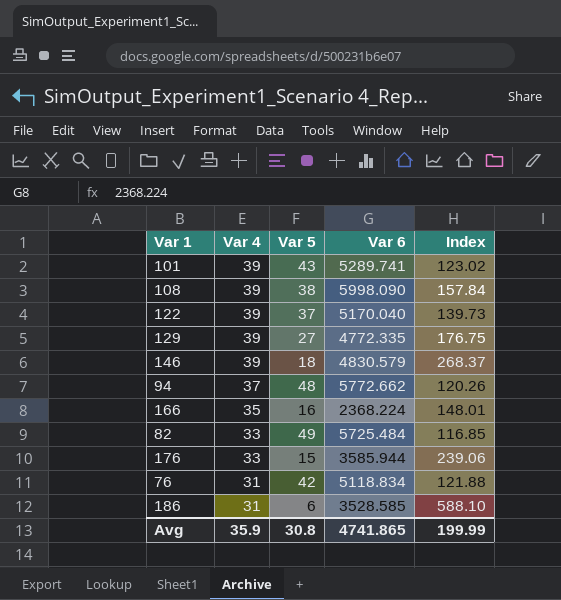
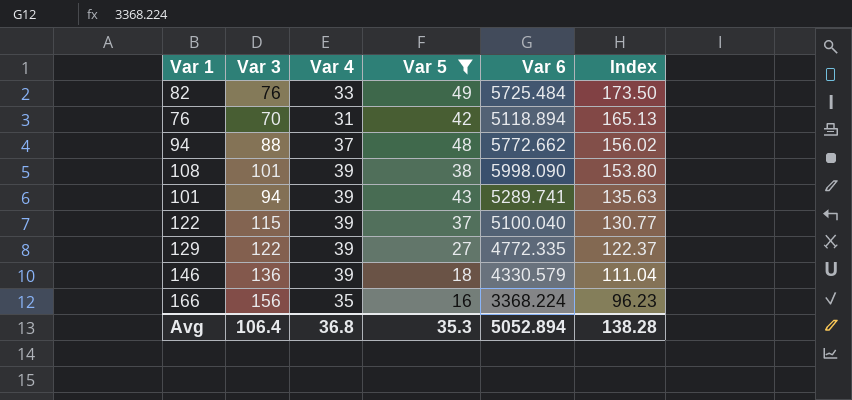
filter: none -> Var 5 >= 16
row order: Var 4 descending -> Index descending
column Var 3 | position: none -> 2
column Index | formula: [Var 6] / [Var 5] -> [Var 6] / [Var 4]
76 | Var 6: 5118.834 -> 5118.894
122 | Var 6: 5170.040 -> 5100.040
146 | Var 6: 4830.579 -> 4330.579
166 | Var 6: 2368.224 -> 3368.224
Avg | Var 4: 35.9 -> 36.8
Avg | Var 5: 30.8 -> 35.3
Avg | Var 6: 4741.865 -> 5052.894
Avg | Index: 199.99 -> 138.28

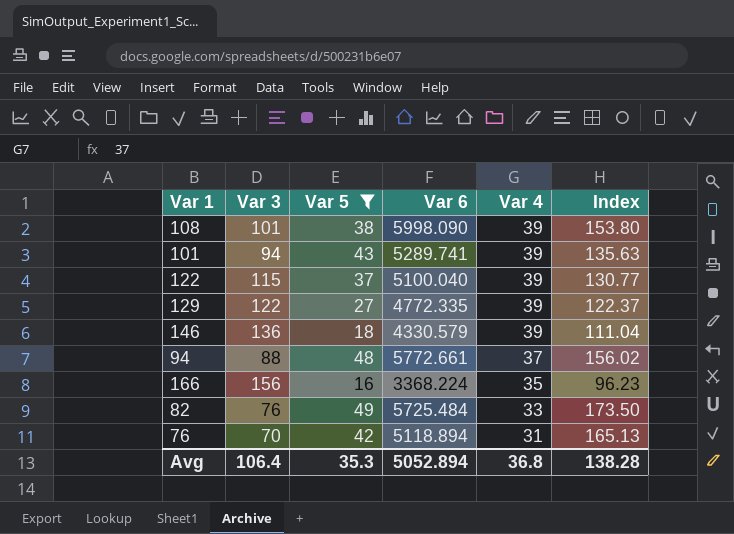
row order: Index descending -> Var 4 descending
column Var 4 | position: 3 -> 5
94 | Var 6: 5772.662 -> 5772.661

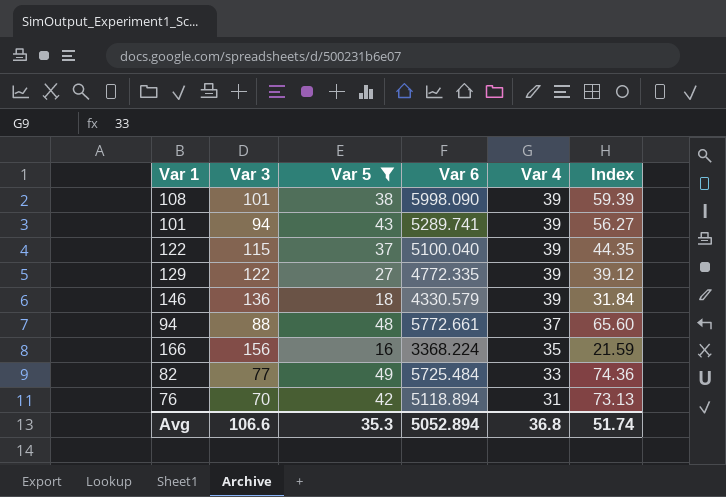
column Index | formula: [Var 6] / [Var 4] -> [Var 6] / [Var 3]
82 | Var 3: 76 -> 77
Avg | Var 3: 106.4 -> 106.6
Avg | Index: 138.28 -> 51.74

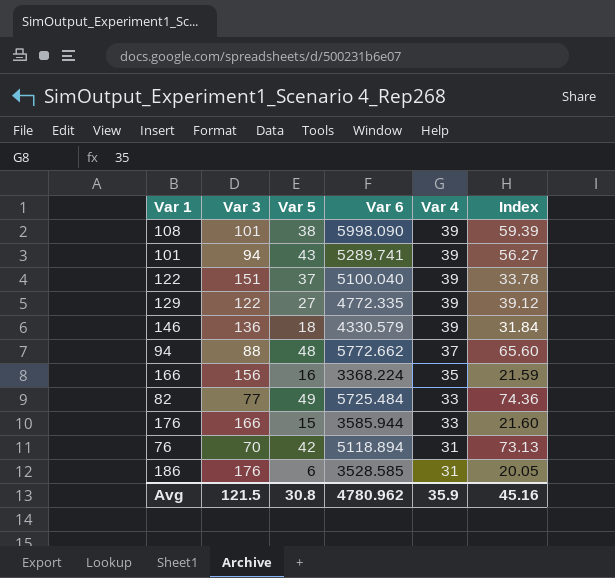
filter: Var 5 >= 16 -> none
122 | Var 3: 115 -> 151
122 | Index: 44.35 -> 33.78
94 | Var 6: 5772.661 -> 5772.662
Avg | Var 3: 106.6 -> 121.5
Avg | Var 5: 35.3 -> 30.8
Avg | Var 6: 5052.894 -> 4780.962
Avg | Var 4: 36.8 -> 35.9
Avg | Index: 51.74 -> 45.16

